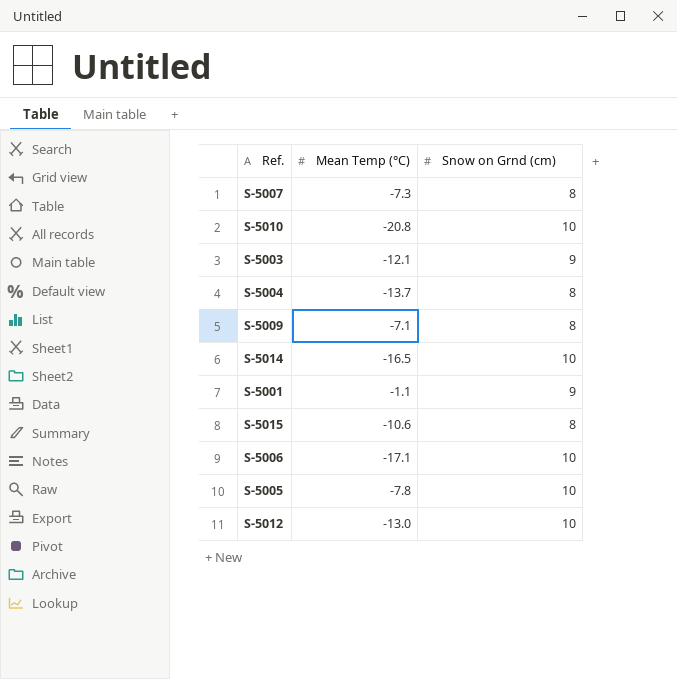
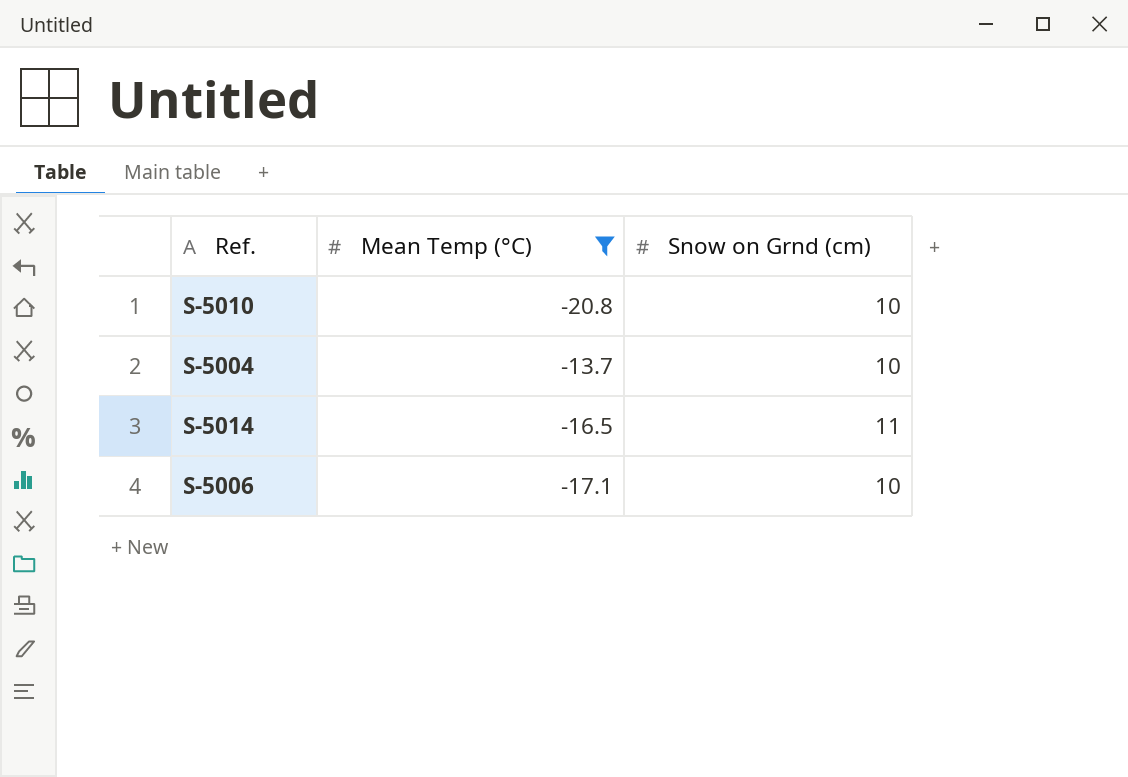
filter: none -> Mean Temp (°C) <= -13.7
S-5004 | Snow on Grnd (cm): 8 -> 10
S-5014 | Snow on Grnd (cm): 10 -> 11

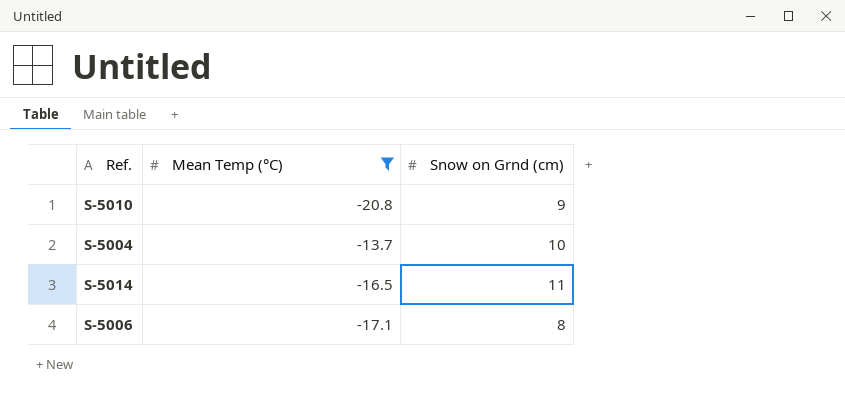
S-5010 | Snow on Grnd (cm): 10 -> 9
S-5006 | Snow on Grnd (cm): 10 -> 8

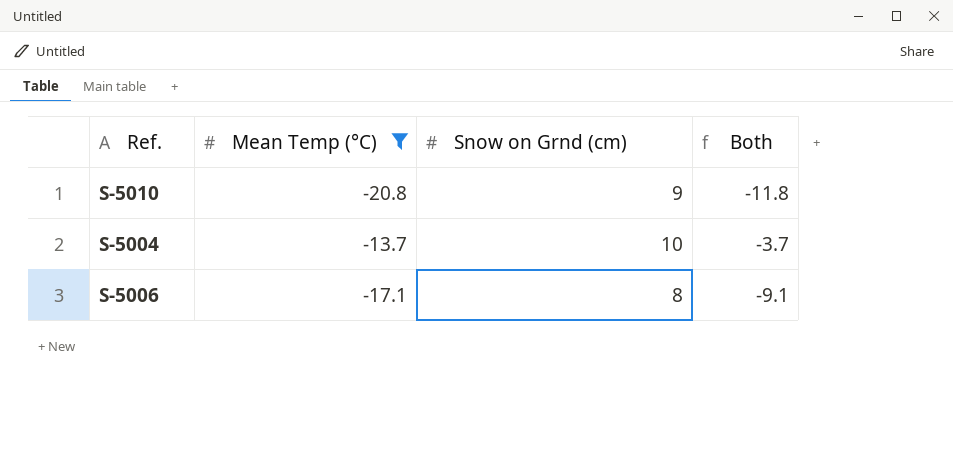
column Both | formula: none -> [Mean Temp (°C)] + [Snow on Grnd (cm)]
row S-5014: -16.5 | 11 -> none

